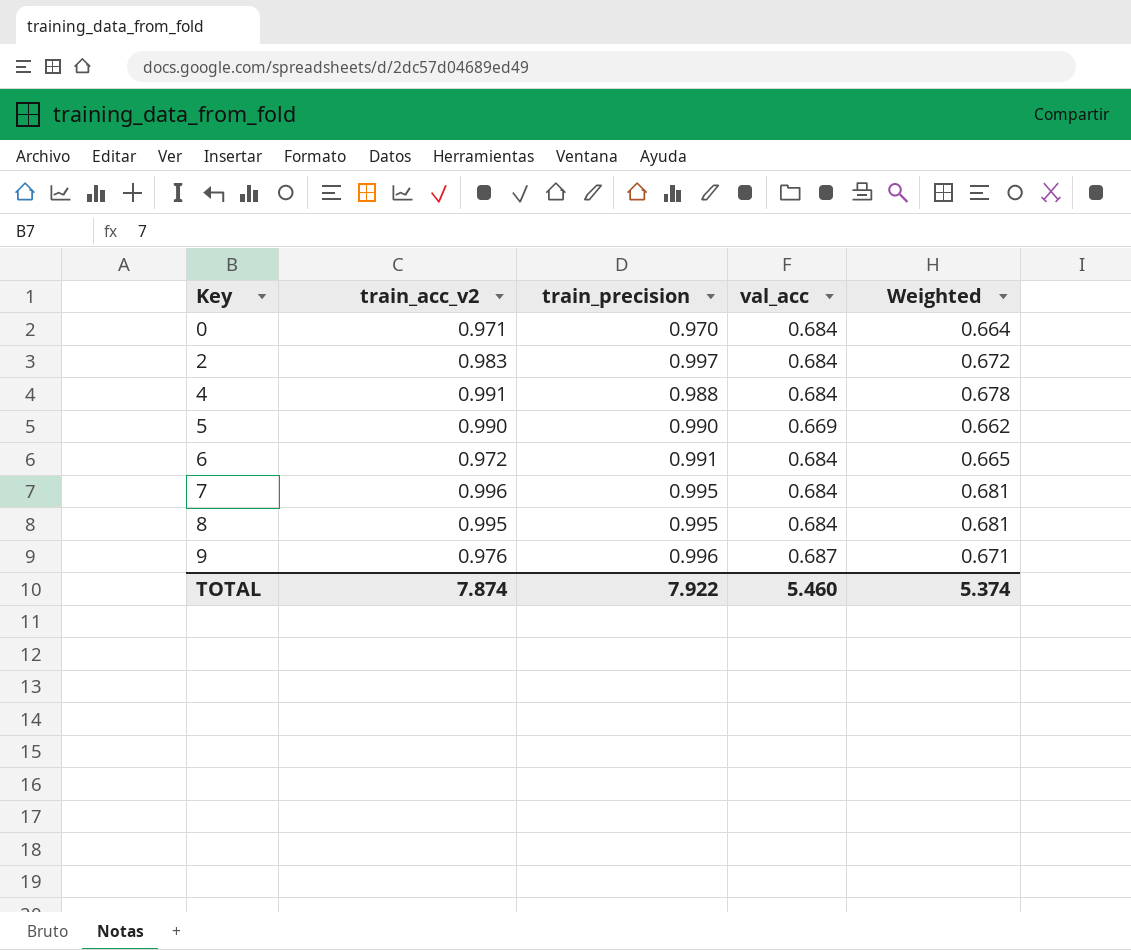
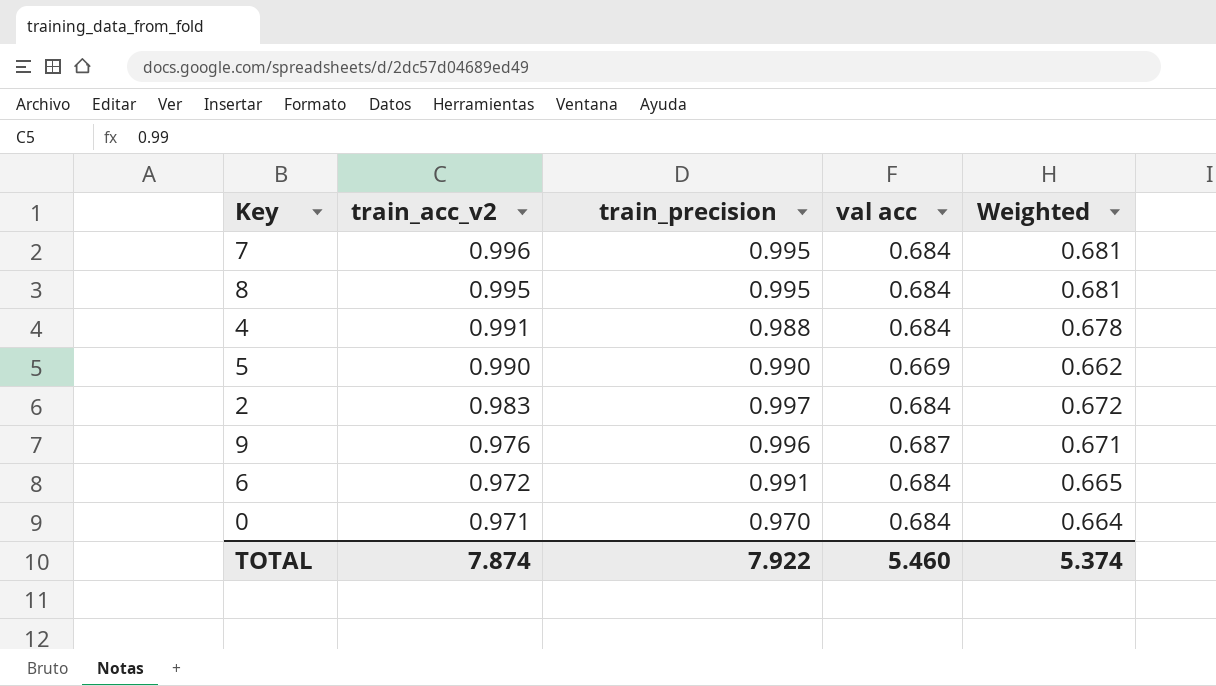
row order: Key ascending -> train_acc_v2 descending
column name: val_acc -> val acc

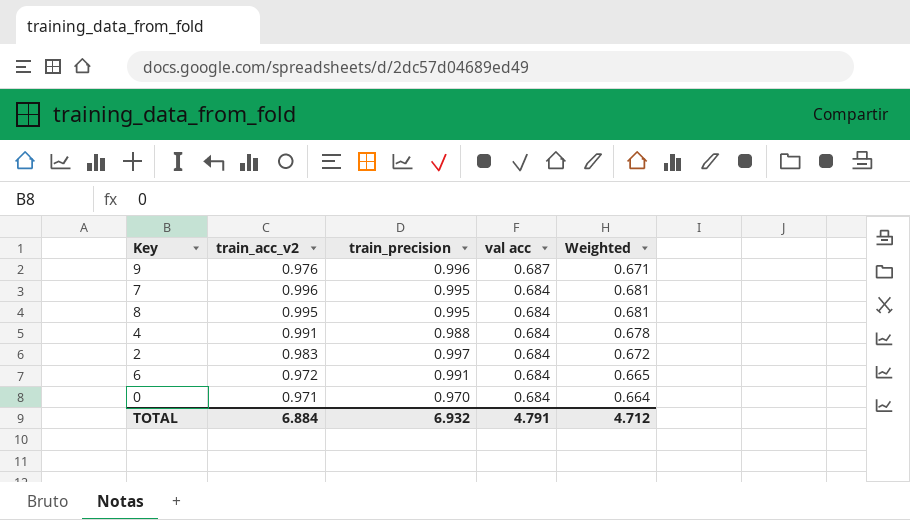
row order: train_acc_v2 descending -> val acc descending
row 5: 0.990 | 0.990 | 0.669 | 0.662 -> none
TOTAL | train_acc_v2: 7.874 -> 6.884
TOTAL | train_precision: 7.922 -> 6.932
TOTAL | val acc: 5.460 -> 4.791
TOTAL | Weighted: 5.374 -> 4.712

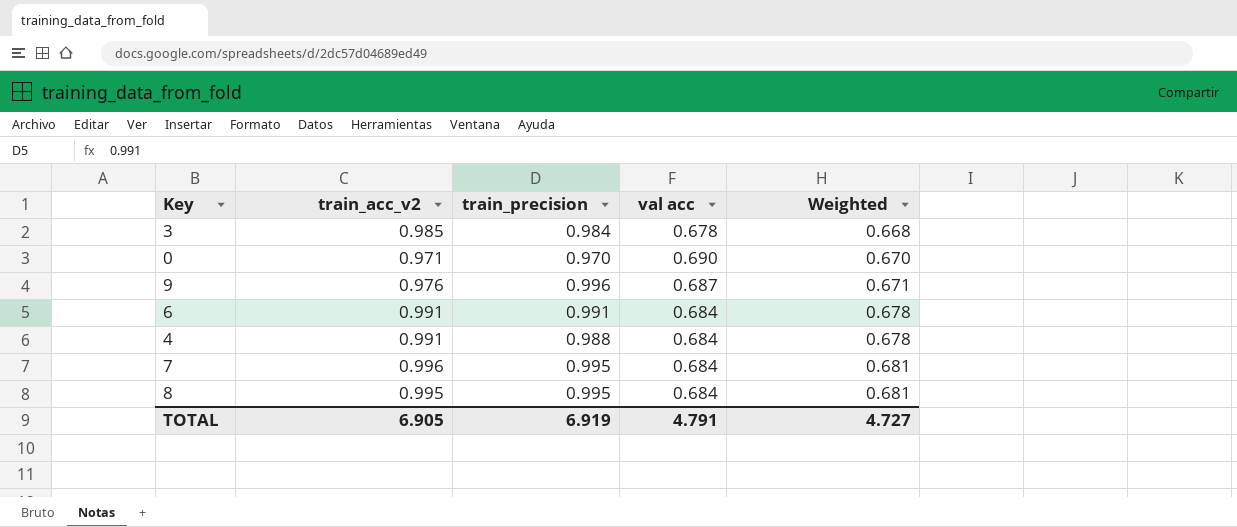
row order: val acc descending -> Weighted ascending
row 2: 0.983 | 0.997 | 0.684 | 0.672 -> none
row 3: none -> 0.985 | 0.984 | 0.678 | 0.668
0 | val acc: 0.684 -> 0.690
0 | Weighted: 0.664 -> 0.670
6 | train_acc_v2: 0.972 -> 0.991
6 | Weighted: 0.665 -> 0.678
TOTAL | train_acc_v2: 6.884 -> 6.905
TOTAL | train_precision: 6.932 -> 6.919
TOTAL | Weighted: 4.712 -> 4.727

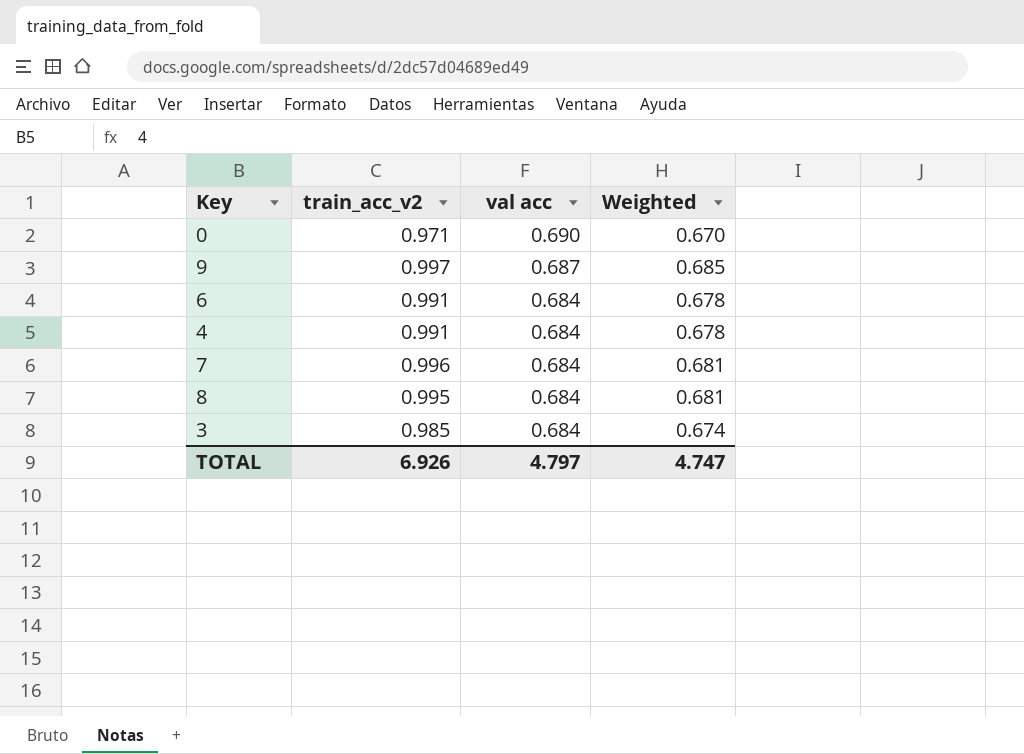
row order: Weighted ascending -> val acc descending
column train_precision | position: 3 -> none
9 | train_acc_v2: 0.976 -> 0.997
9 | Weighted: 0.671 -> 0.685
3 | val acc: 0.678 -> 0.684
3 | Weighted: 0.668 -> 0.674
TOTAL | train_acc_v2: 6.905 -> 6.926
TOTAL | val acc: 4.791 -> 4.797
TOTAL | Weighted: 4.727 -> 4.747

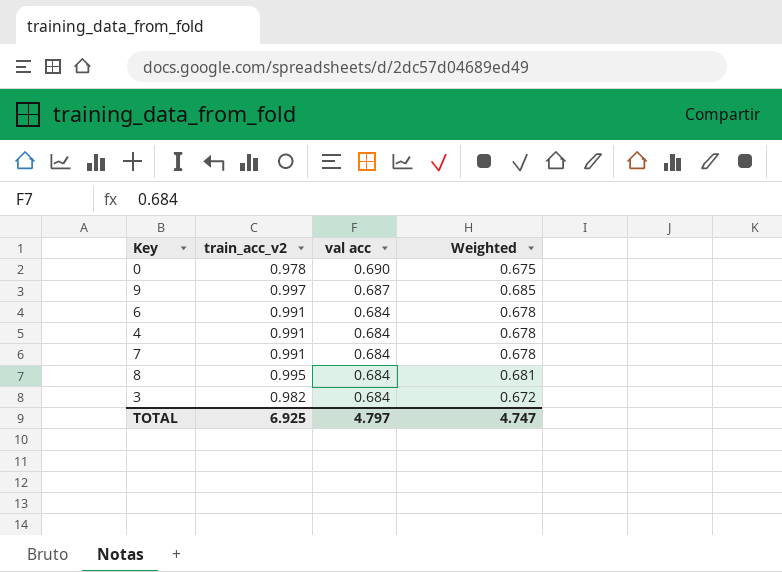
0 | train_acc_v2: 0.971 -> 0.978
0 | Weighted: 0.670 -> 0.675
7 | train_acc_v2: 0.996 -> 0.991
7 | Weighted: 0.681 -> 0.678
3 | train_acc_v2: 0.985 -> 0.982
3 | Weighted: 0.674 -> 0.672
TOTAL | train_acc_v2: 6.926 -> 6.925

